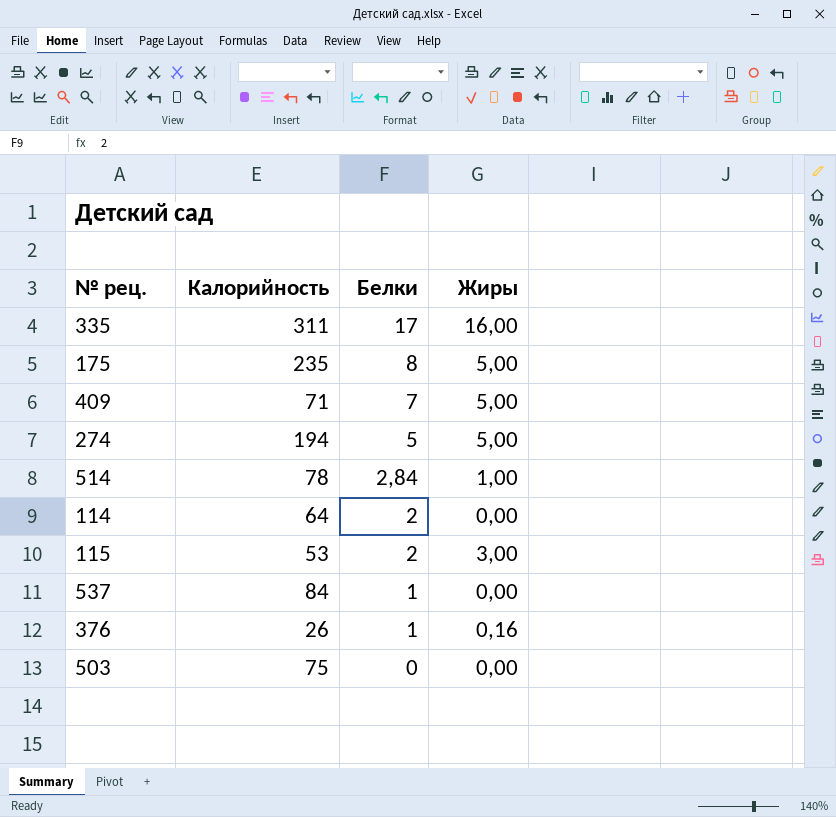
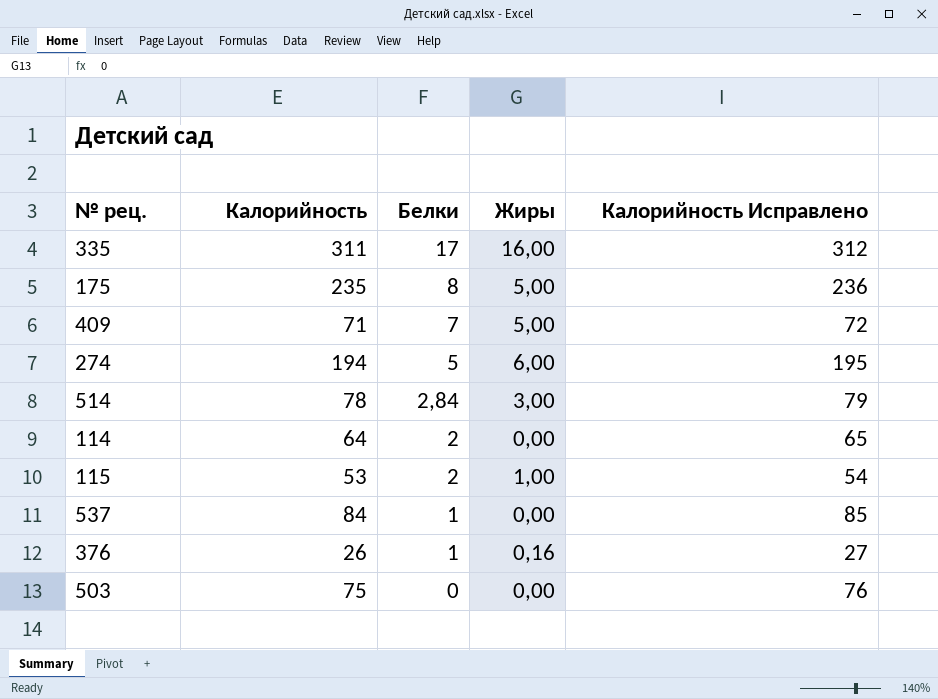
column Калорийность Исправлено | formula: none -> [Калорийность] + 1
274 | Жиры: 5,00 -> 6,00
514 | Жиры: 1,00 -> 3,00
115 | Жиры: 3,00 -> 1,00

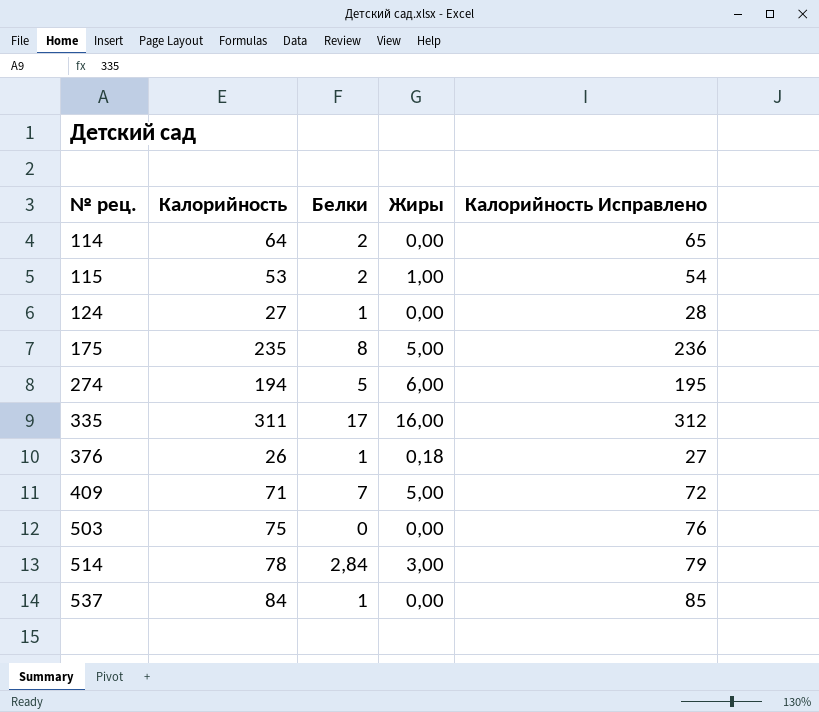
row order: Белки descending -> № рец. ascending
row 124: none -> 27 | 1 | 0,00 | 28
376 | Жиры: 0,16 -> 0,18

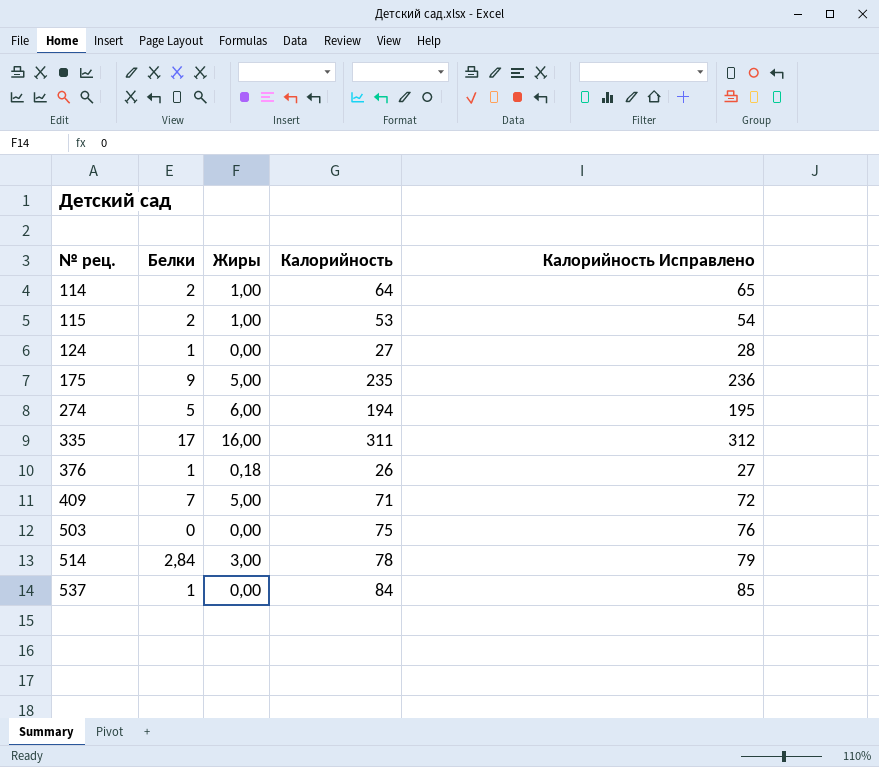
column Калорийность | position: 2 -> 4
114 | Жиры: 0,00 -> 1,00
175 | Белки: 8 -> 9

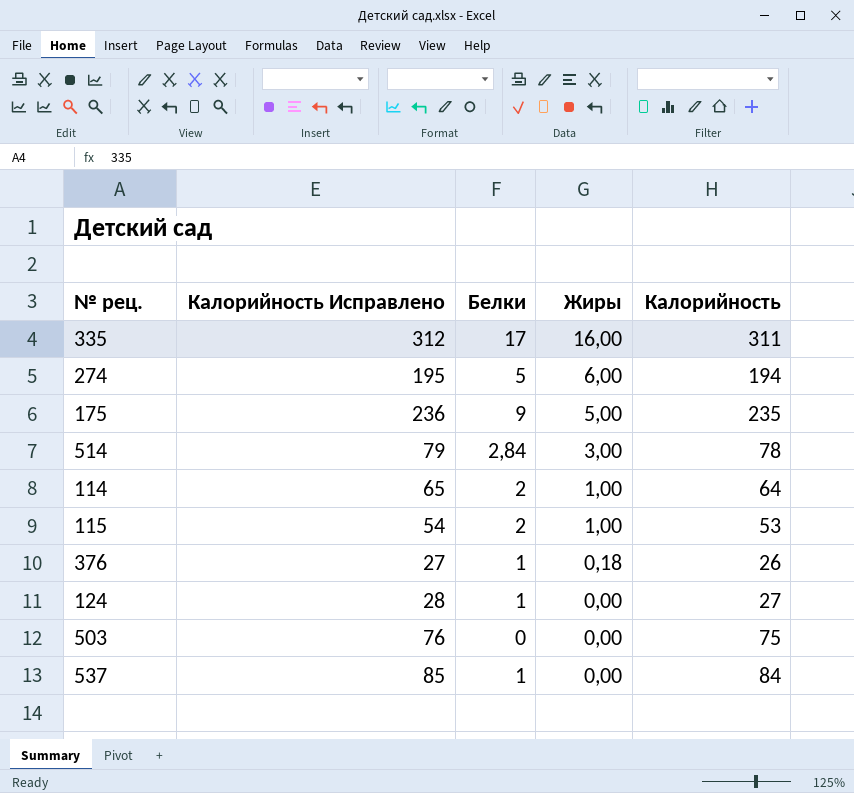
row order: № рец. ascending -> Жиры descending
column Калорийность Исправлено | position: 5 -> 2
row 409: 7 | 5,00 | 71 | 72 -> none

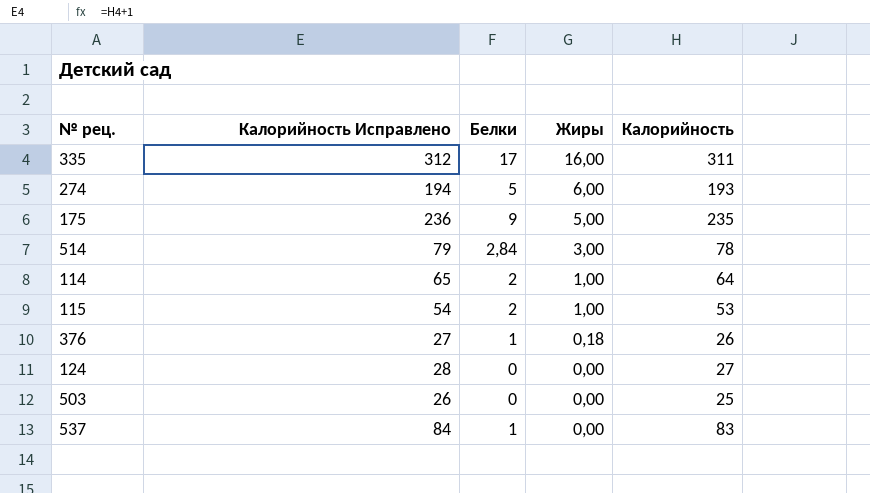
274 | Калорийность Исправлено: 195 -> 194
274 | Калорийность: 194 -> 193
124 | Белки: 1 -> 0
503 | Калорийность Исправлено: 76 -> 26
503 | Калорийность: 75 -> 25
537 | Калорийность Исправлено: 85 -> 84
537 | Калорийность: 84 -> 83

